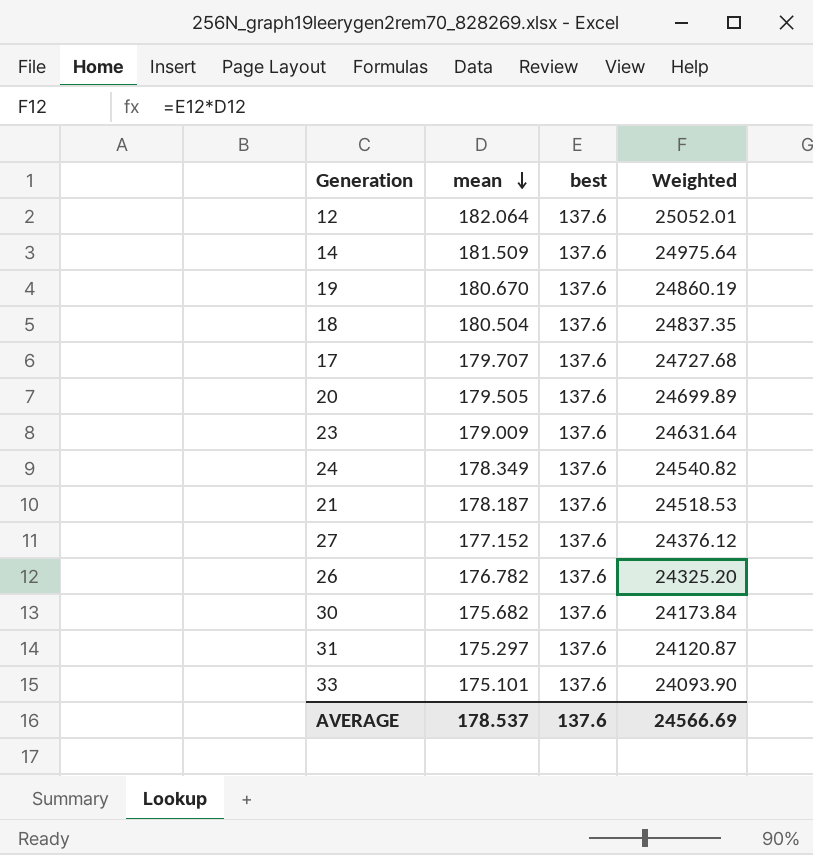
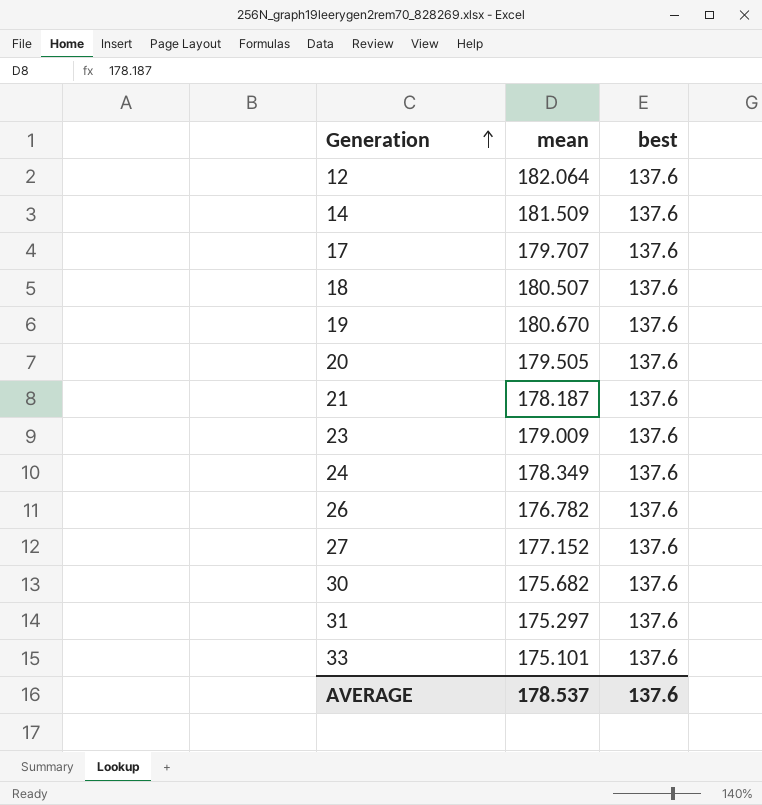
row order: mean descending -> Generation ascending
column Weighted | formula: [mean] * [best] -> none
18 | mean: 180.504 -> 180.507

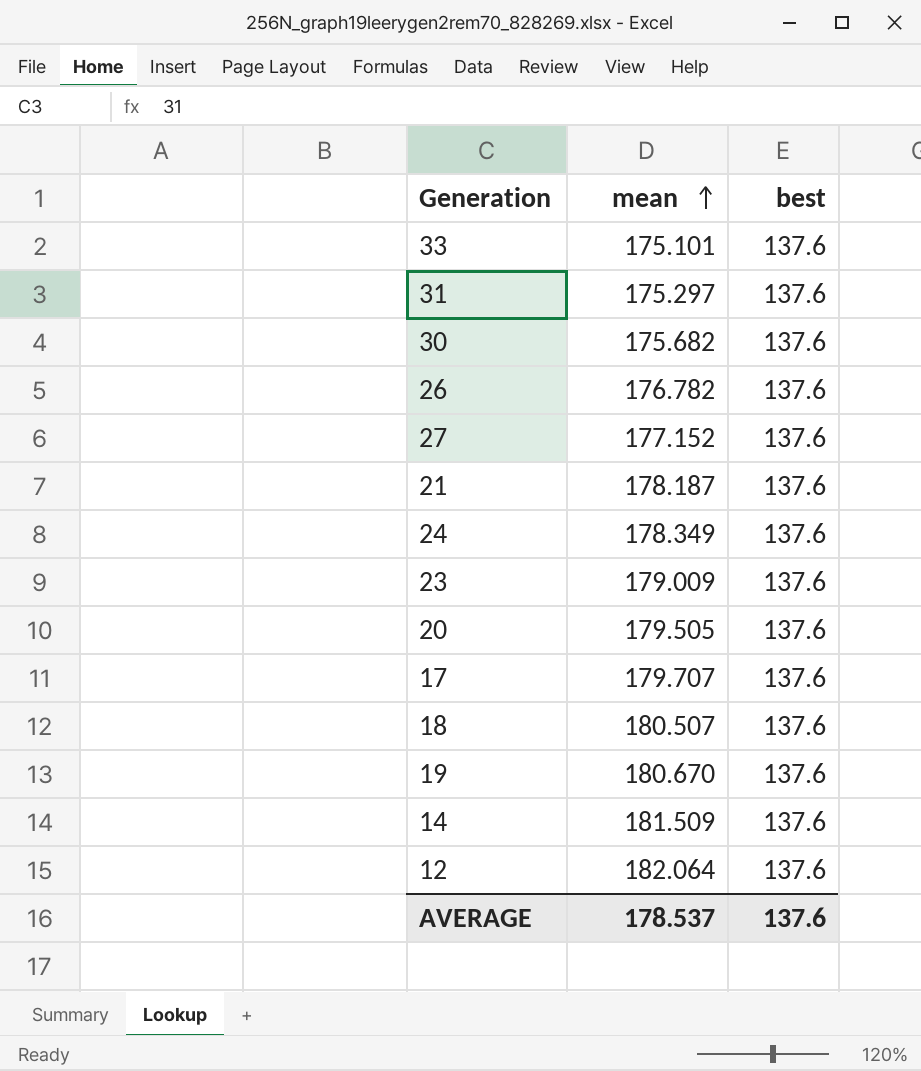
row order: Generation ascending -> mean ascending

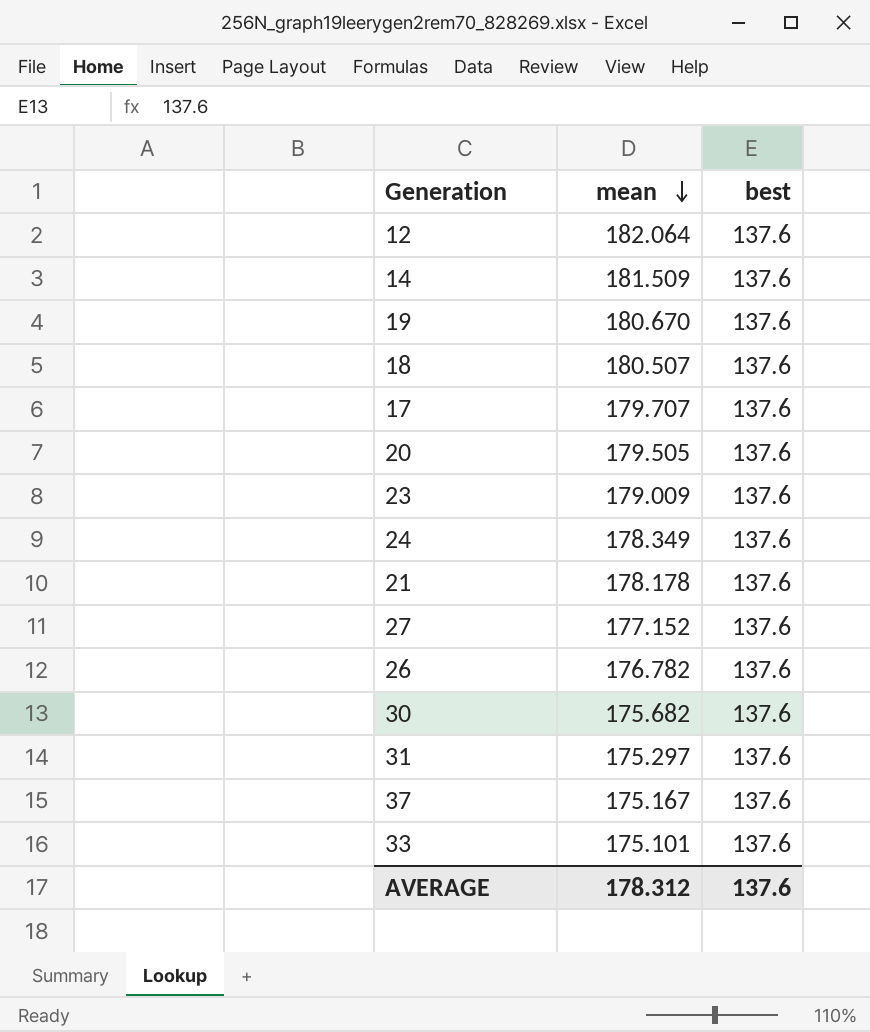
row order: mean ascending -> mean descending
21 | mean: 178.187 -> 178.178
row 37: none -> 175.167 | 137.6
AVERAGE | mean: 178.537 -> 178.312

